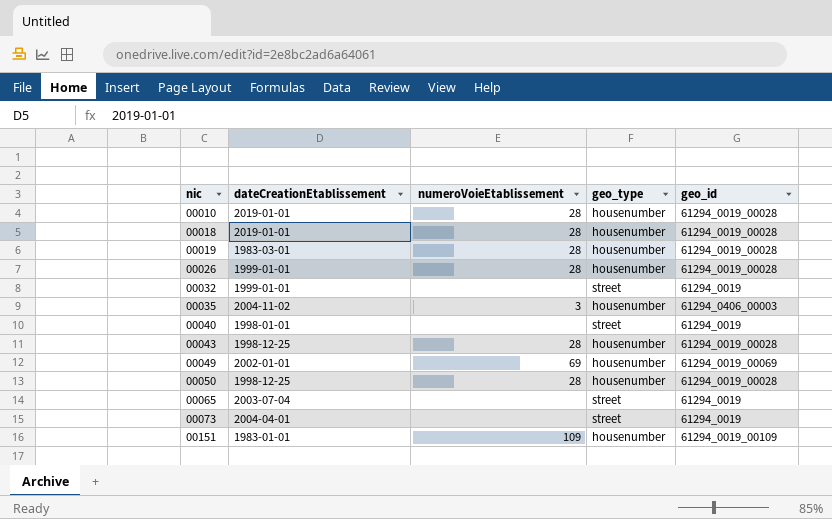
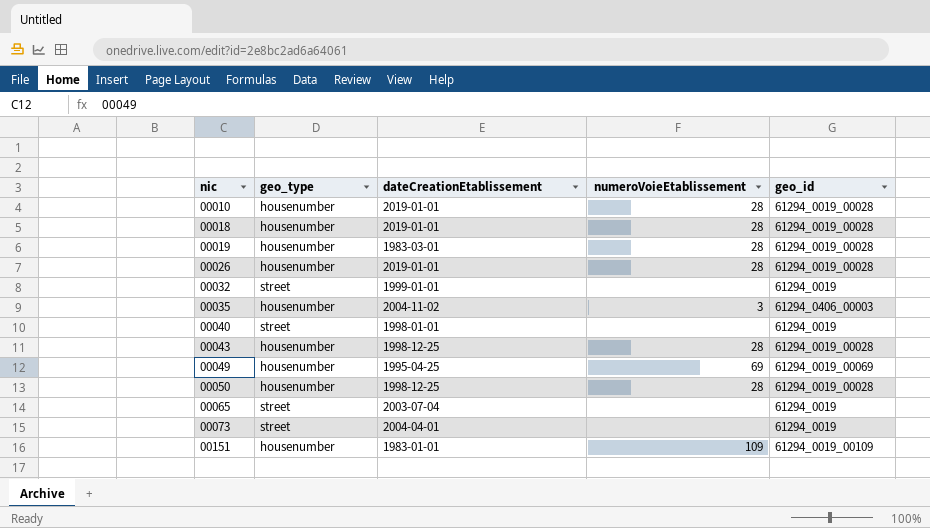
column geo_type | position: 4 -> 2
00026 | dateCreationEtablissement: 1999-01-01 -> 2019-01-01
00049 | dateCreationEtablissement: 2002-01-01 -> 1995-04-25

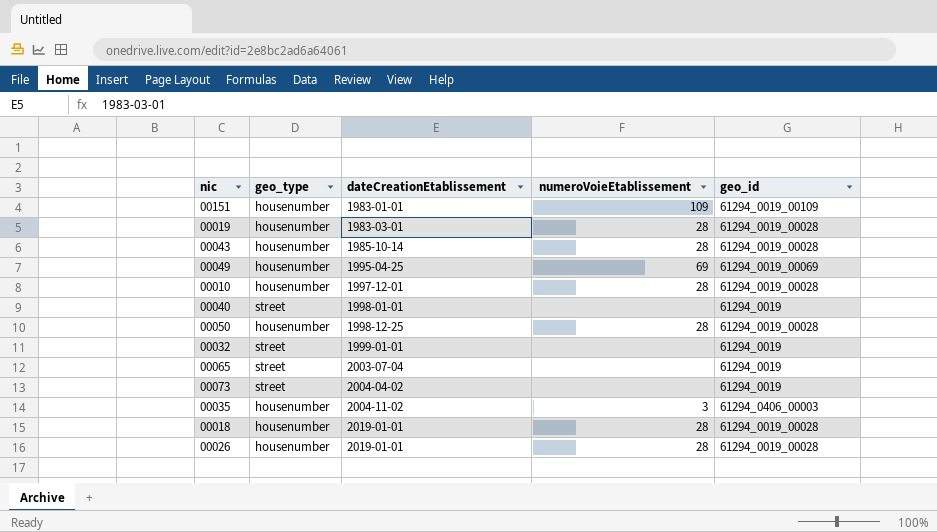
row order: nic ascending -> dateCreationEtablissement ascending
00043 | dateCreationEtablissement: 1998-12-25 -> 1985-10-14
00010 | dateCreationEtablissement: 2019-01-01 -> 1997-12-01
00073 | dateCreationEtablissement: 2004-04-01 -> 2004-04-02

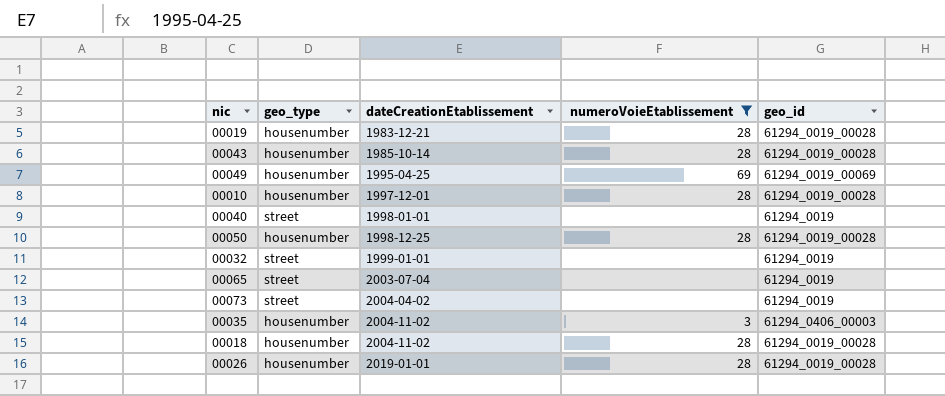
filter: none -> numeroVoieEtablissement != 109
00019 | dateCreationEtablissement: 1983-03-01 -> 1983-12-21
00018 | dateCreationEtablissement: 2019-01-01 -> 2004-11-02

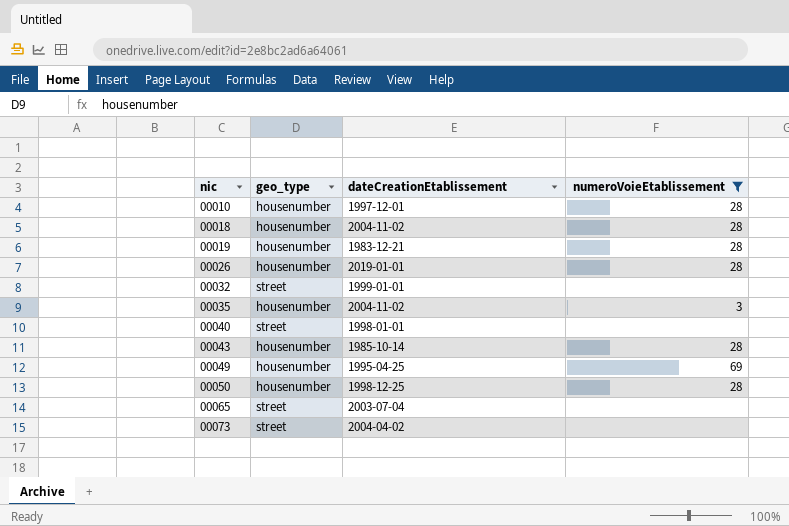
row order: dateCreationEtablissement ascending -> nic ascending
column geo_id | position: 5 -> none

